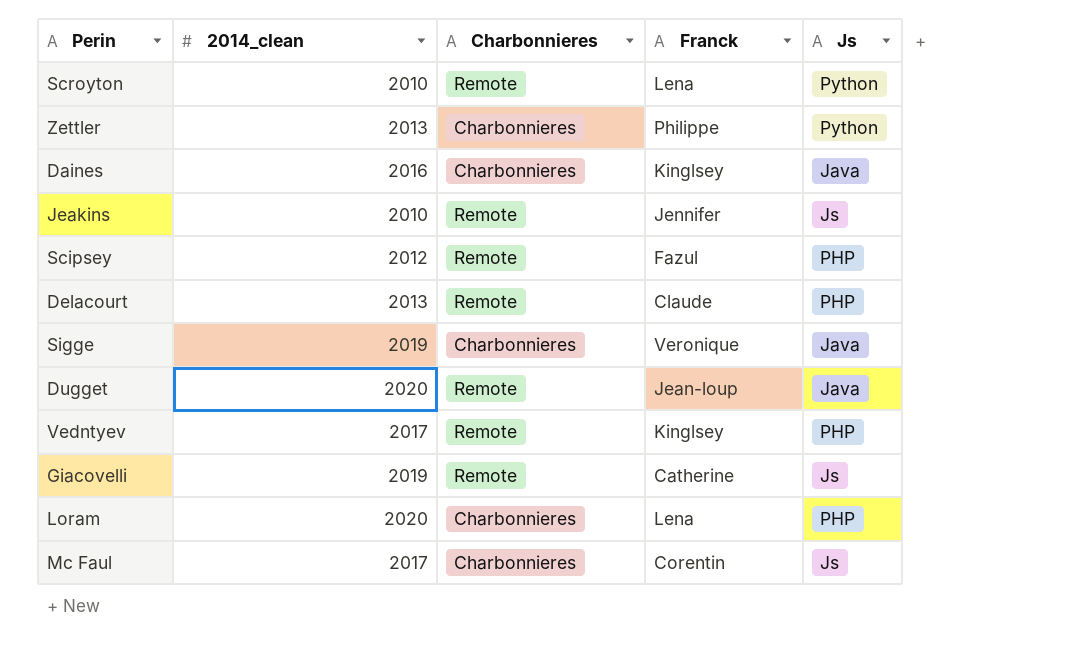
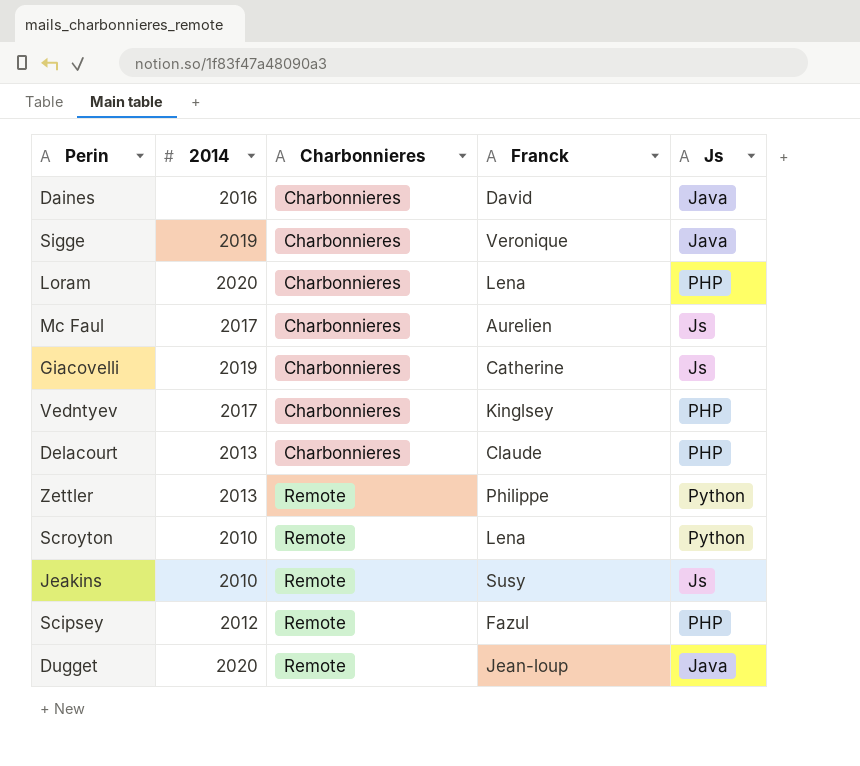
row order: none -> Charbonnieres ascending
column name: 2014_clean -> 2014
Daines | Franck: Kinglsey -> David
Mc Faul | Franck: Corentin -> Aurelien
Giacovelli | Charbonnieres: Remote -> Charbonnieres
Vedntyev | Charbonnieres: Remote -> Charbonnieres
Delacourt | Charbonnieres: Remote -> Charbonnieres
Zettler | Charbonnieres: Charbonnieres -> Remote
Jeakins | Franck: Jennifer -> Susy

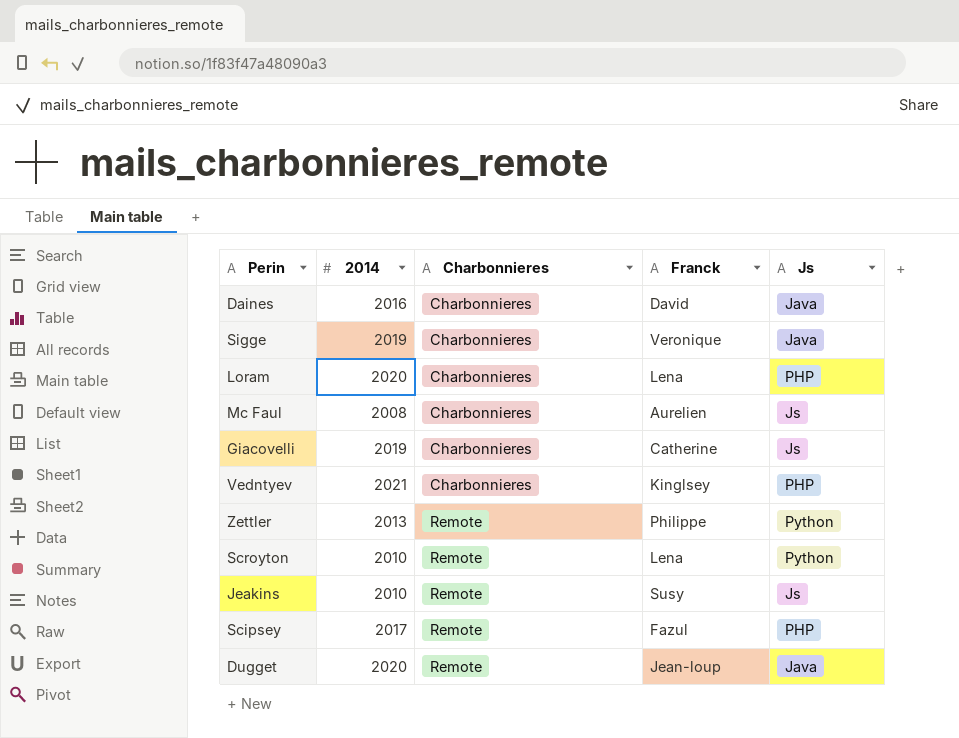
row Delacourt: 2013 | Charbonnieres | Claude | PHP -> none
Mc Faul | 2014: 2017 -> 2008
Vedntyev | 2014: 2017 -> 2021
Scipsey | 2014: 2012 -> 2017

